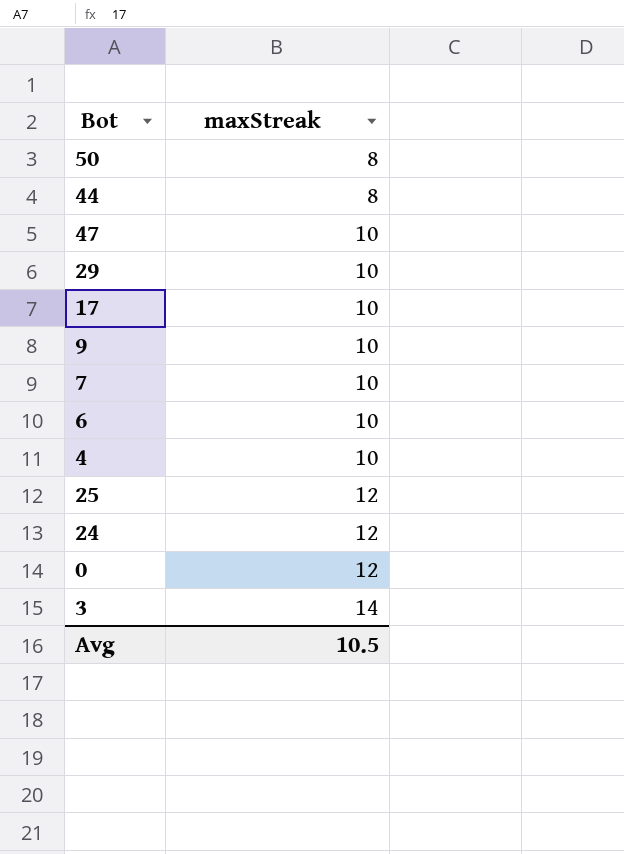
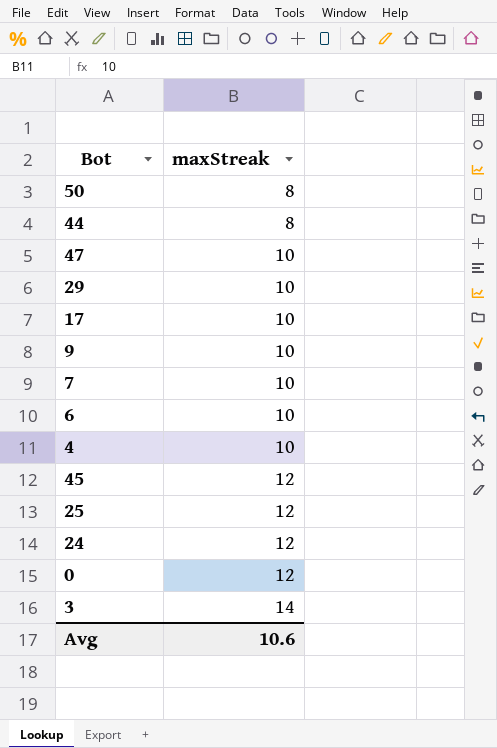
row 45: none -> 12
Avg | maxStreak: 10.5 -> 10.6

